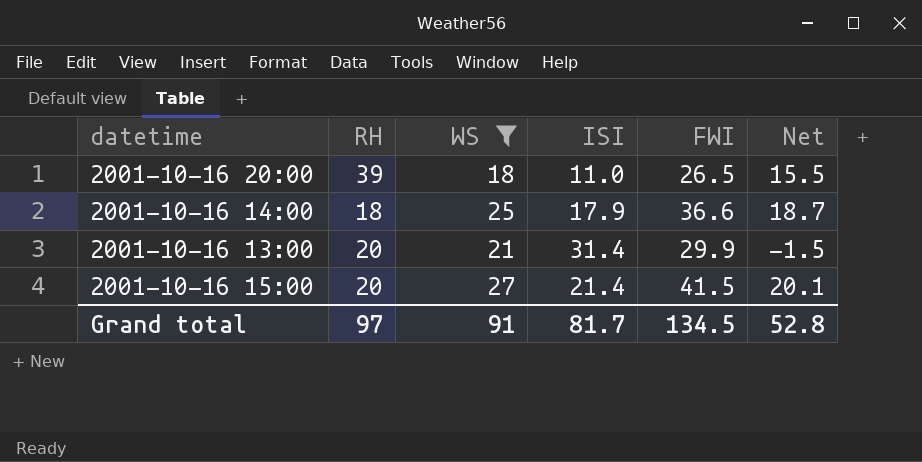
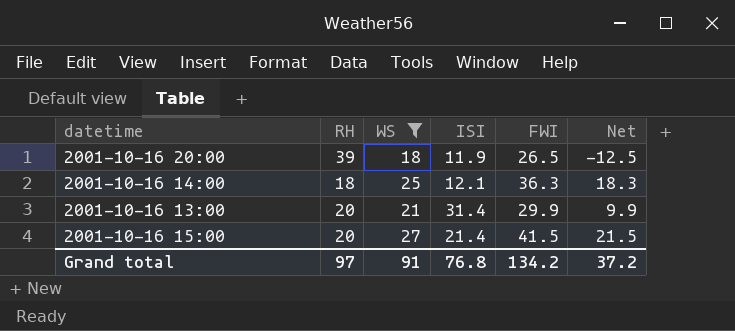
column Net | formula: [FWI] - [ISI] -> [FWI] - [RH]
2001-10-16 20:00 | ISI: 11.0 -> 11.9
2001-10-16 14:00 | ISI: 17.9 -> 12.1
2001-10-16 14:00 | FWI: 36.6 -> 36.3
Grand total | ISI: 81.7 -> 76.8
Grand total | FWI: 134.5 -> 134.2
Grand total | Net: 52.8 -> 37.2

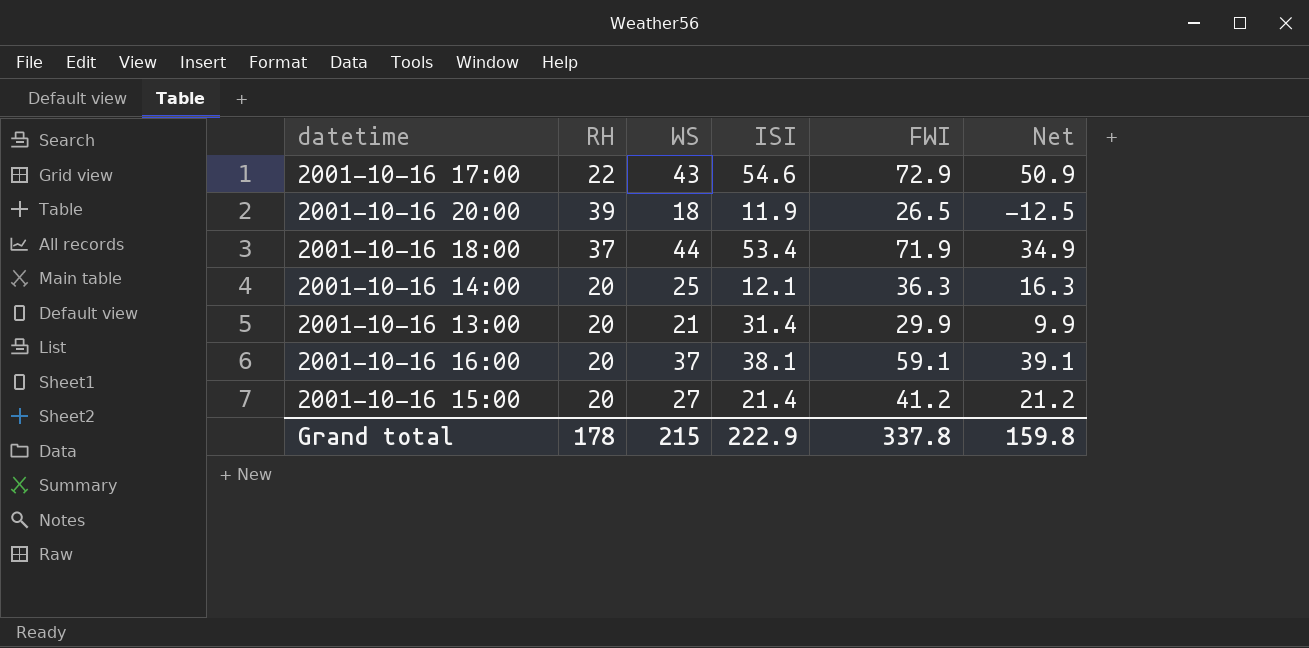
filter: WS <= 27 -> none
2001-10-16 14:00 | RH: 18 -> 20
2001-10-16 14:00 | Net: 18.3 -> 16.3
2001-10-16 15:00 | FWI: 41.5 -> 41.2
2001-10-16 15:00 | Net: 21.5 -> 21.2
Grand total | RH: 97 -> 178
Grand total | WS: 91 -> 215
Grand total | ISI: 76.8 -> 222.9
Grand total | FWI: 134.2 -> 337.8
Grand total | Net: 37.2 -> 159.8

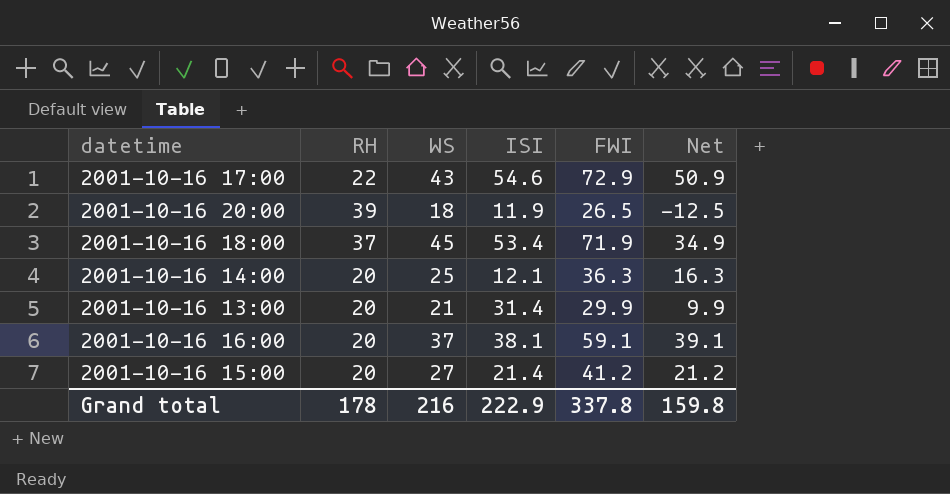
2001-10-16 18:00 | WS: 44 -> 45
Grand total | WS: 215 -> 216

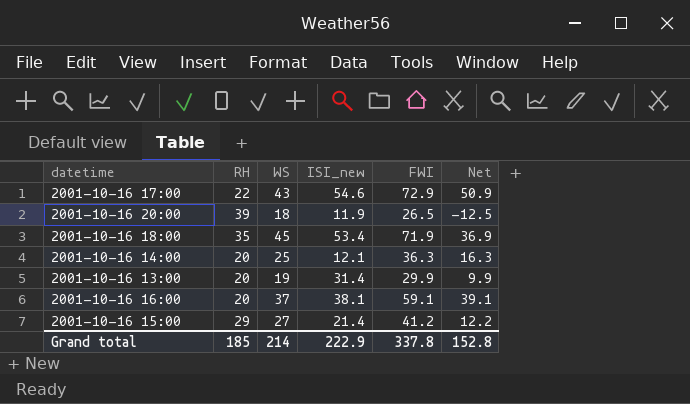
column name: ISI -> ISI_new
2001-10-16 18:00 | RH: 37 -> 35
2001-10-16 18:00 | Net: 34.9 -> 36.9
2001-10-16 13:00 | WS: 21 -> 19
2001-10-16 15:00 | RH: 20 -> 29
2001-10-16 15:00 | Net: 21.2 -> 12.2
Grand total | RH: 178 -> 185
Grand total | WS: 216 -> 214
Grand total | Net: 159.8 -> 152.8

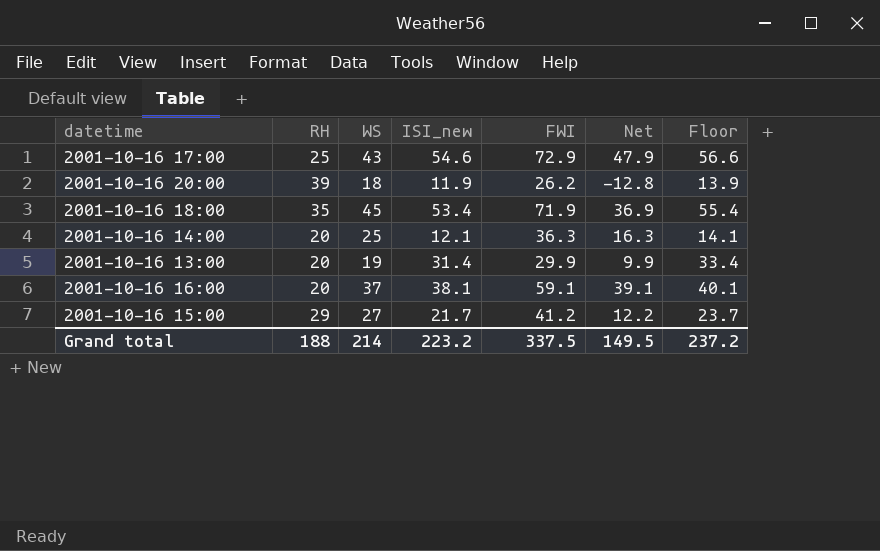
column Floor | formula: none -> [ISI_new] + 2
2001-10-16 17:00 | RH: 22 -> 25
2001-10-16 17:00 | Net: 50.9 -> 47.9
2001-10-16 20:00 | FWI: 26.5 -> 26.2
2001-10-16 20:00 | Net: -12.5 -> -12.8
2001-10-16 15:00 | ISI_new: 21.4 -> 21.7
Grand total | RH: 185 -> 188
Grand total | ISI_new: 222.9 -> 223.2
Grand total | FWI: 337.8 -> 337.5
Grand total | Net: 152.8 -> 149.5

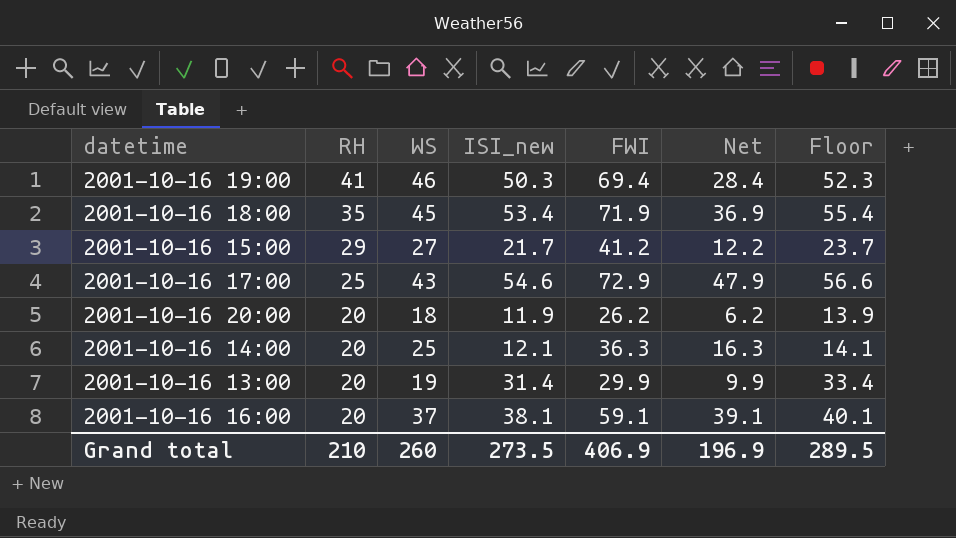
row order: none -> RH descending
row 2001-10-16 19:00: none -> 41 | 46 | 50.3 | 69.4 | 28.4 | 52.3
2001-10-16 20:00 | RH: 39 -> 20
2001-10-16 20:00 | Net: -12.8 -> 6.2
Grand total | RH: 188 -> 210
Grand total | WS: 214 -> 260
Grand total | ISI_new: 223.2 -> 273.5
Grand total | FWI: 337.5 -> 406.9
Grand total | Net: 149.5 -> 196.9
Grand total | Floor: 237.2 -> 289.5

